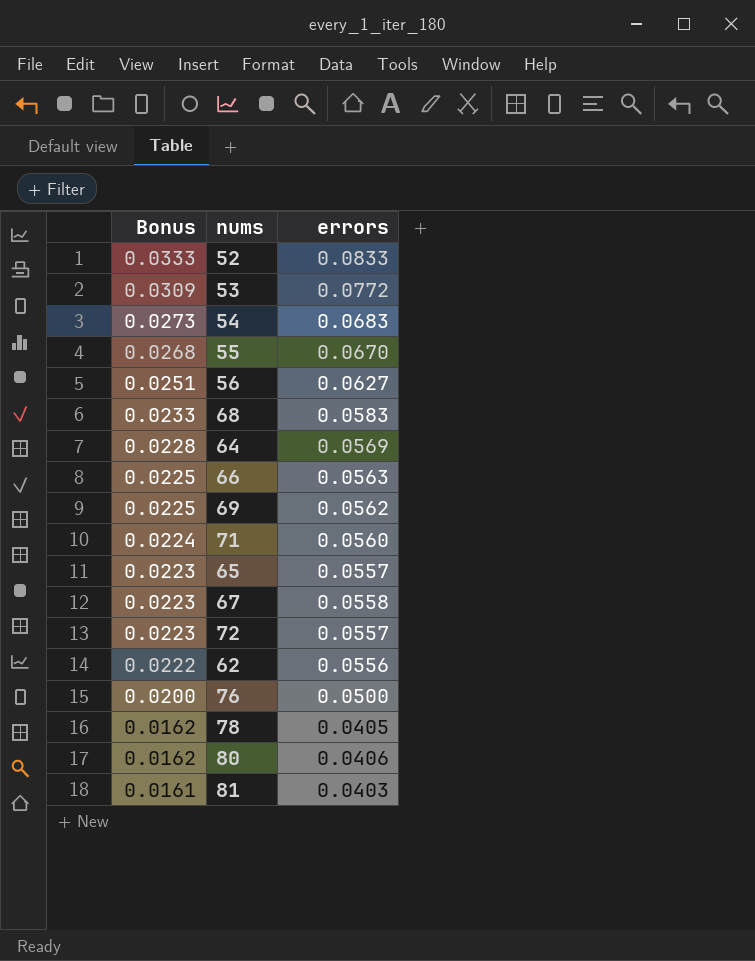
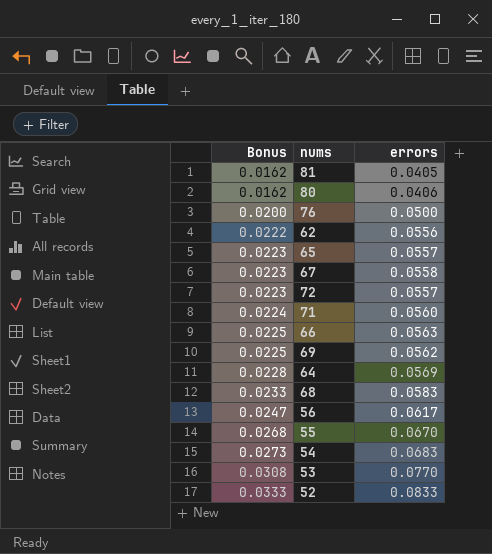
row order: Bonus descending -> Bonus ascending
row 78: 0.0162 | 0.0405 -> none
81 | Bonus: 0.0161 -> 0.0162
81 | errors: 0.0403 -> 0.0405
56 | Bonus: 0.0251 -> 0.0247
56 | errors: 0.0627 -> 0.0617
53 | Bonus: 0.0309 -> 0.0308
53 | errors: 0.0772 -> 0.0770

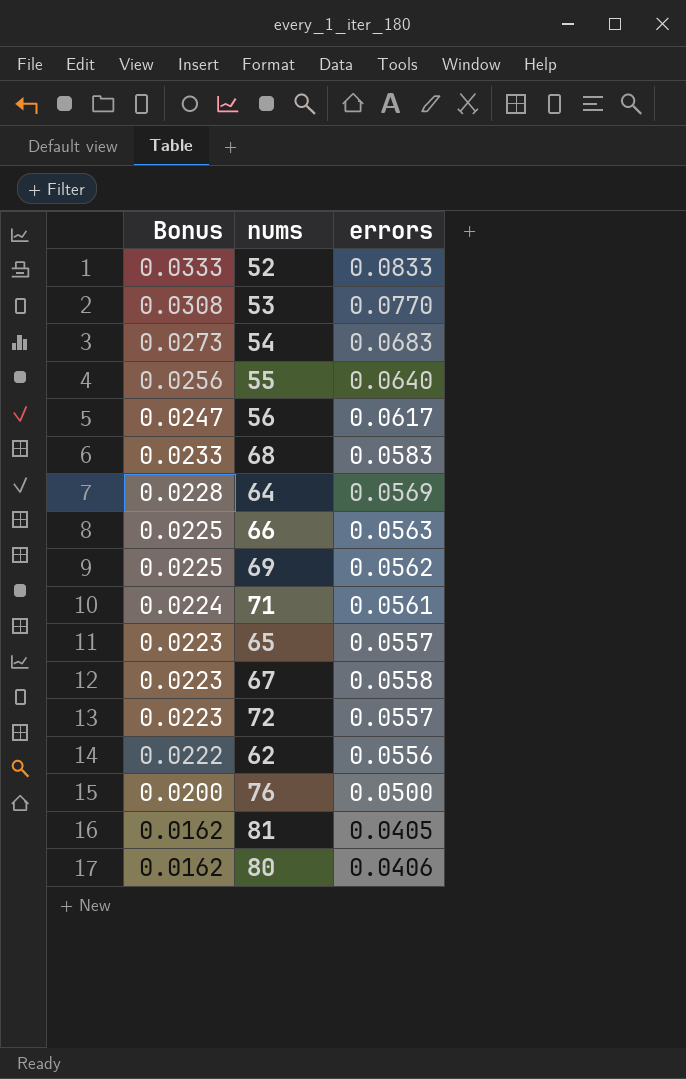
row order: Bonus ascending -> Bonus descending
55 | Bonus: 0.0268 -> 0.0256
55 | errors: 0.0670 -> 0.0640
71 | errors: 0.0560 -> 0.0561

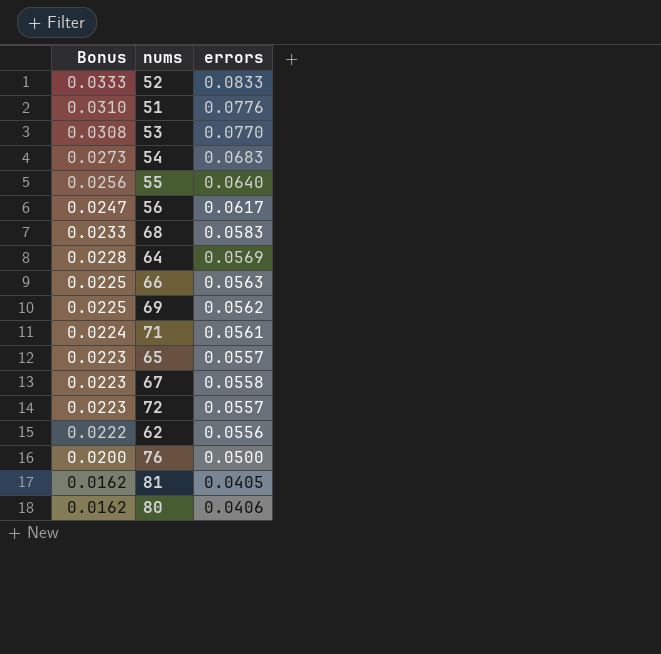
row 51: none -> 0.0310 | 0.0776

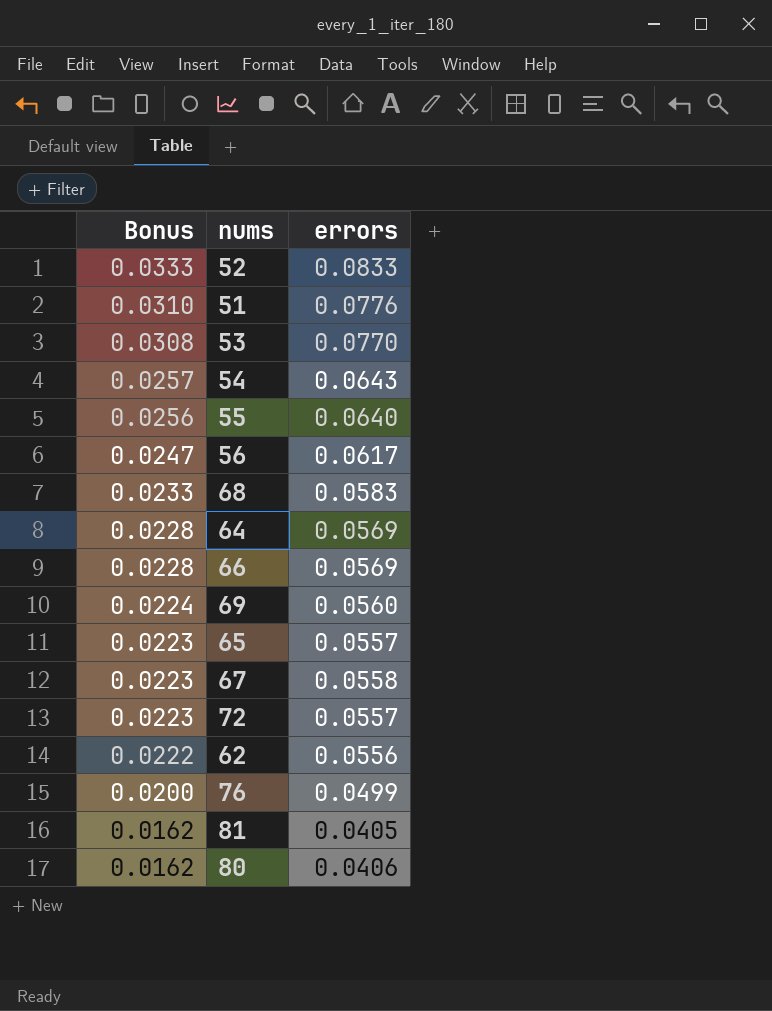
row 71: 0.0224 | 0.0561 -> none
54 | Bonus: 0.0273 -> 0.0257
54 | errors: 0.0683 -> 0.0643
66 | Bonus: 0.0225 -> 0.0228
66 | errors: 0.0563 -> 0.0569
69 | Bonus: 0.0225 -> 0.0224
69 | errors: 0.0562 -> 0.0560
76 | errors: 0.0500 -> 0.0499

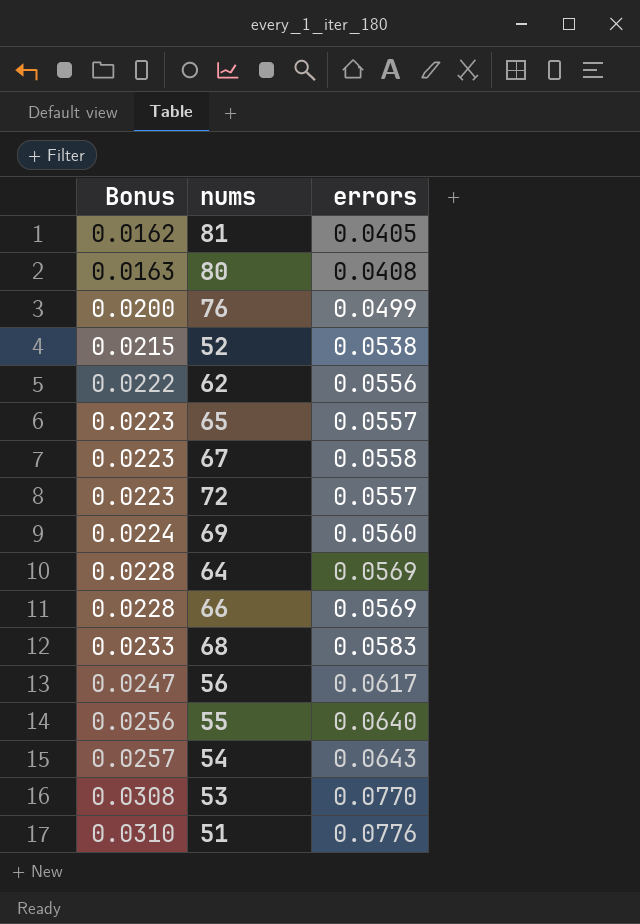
row order: Bonus descending -> Bonus ascending
80 | Bonus: 0.0162 -> 0.0163
80 | errors: 0.0406 -> 0.0408
52 | Bonus: 0.0333 -> 0.0215
52 | errors: 0.0833 -> 0.0538

